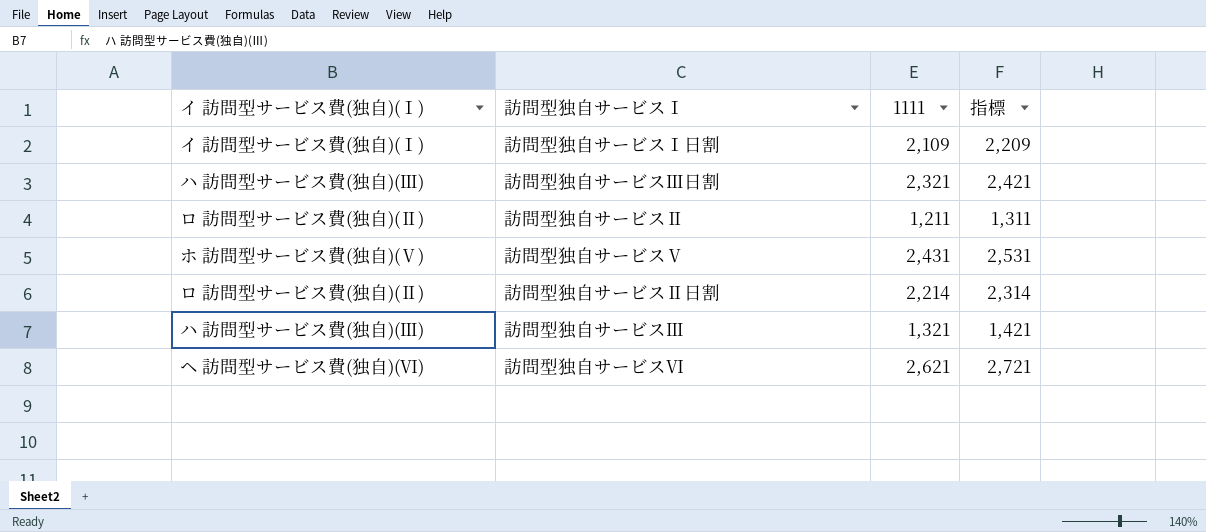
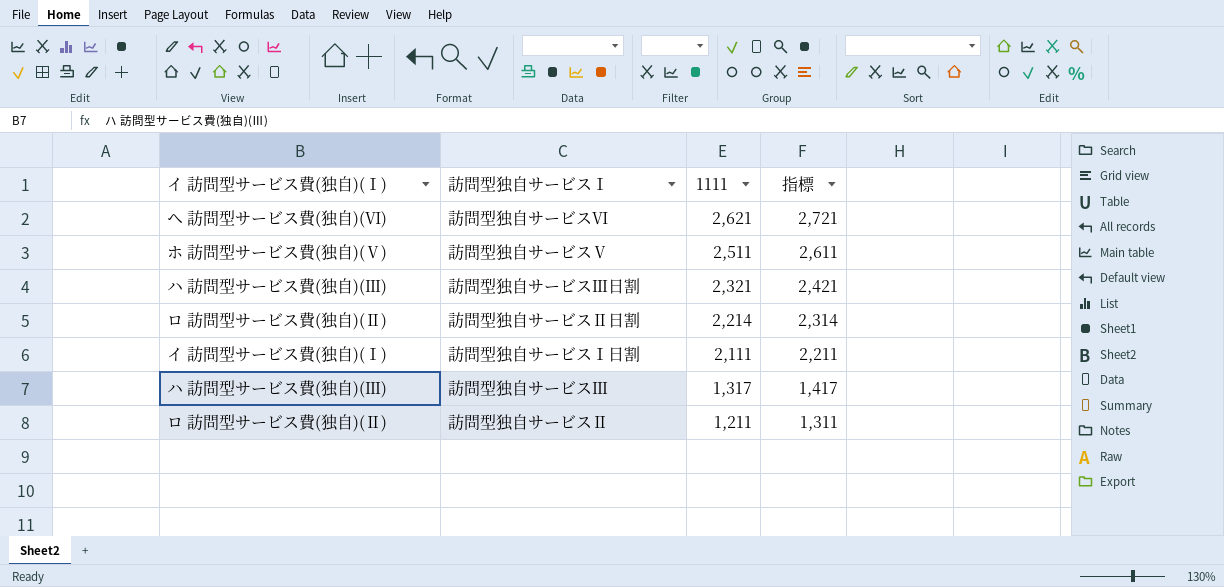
row order: none -> 1111 descending
訪問型独自サービスⅤ | 1111: 2,431 -> 2,511
訪問型独自サービスⅤ | 指標: 2,531 -> 2,611
訪問型独自サービスⅠ日割 | 1111: 2,109 -> 2,111
訪問型独自サービスⅠ日割 | 指標: 2,209 -> 2,211
訪問型独自サービスⅢ | 1111: 1,321 -> 1,317
訪問型独自サービスⅢ | 指標: 1,421 -> 1,417

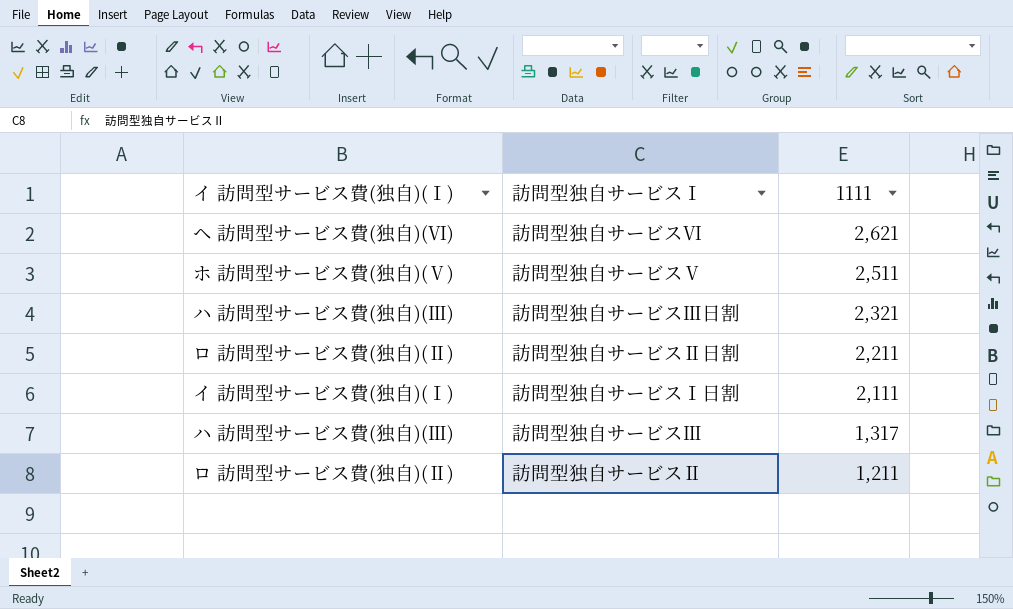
column 指標 | formula: [1111] + 100 -> none
訪問型独自サービスⅡ日割 | 1111: 2,214 -> 2,211

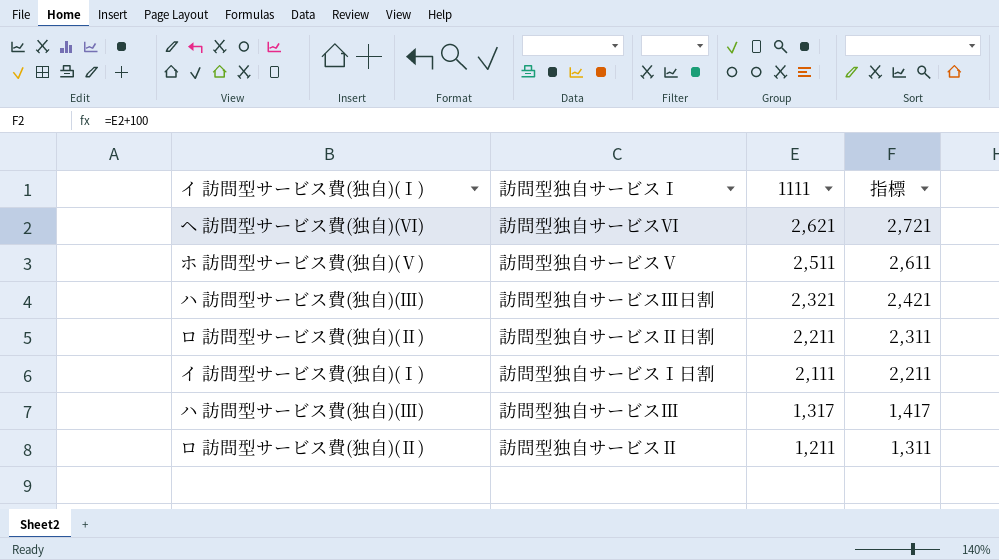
column 指標 | formula: none -> [1111] + 100

